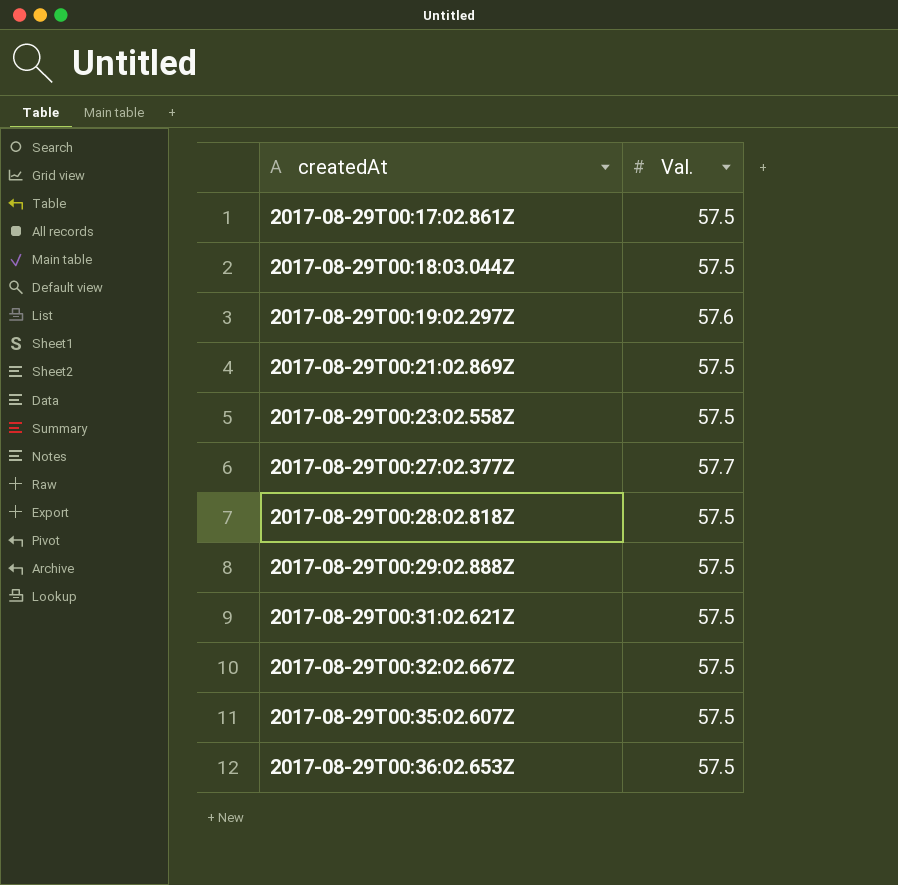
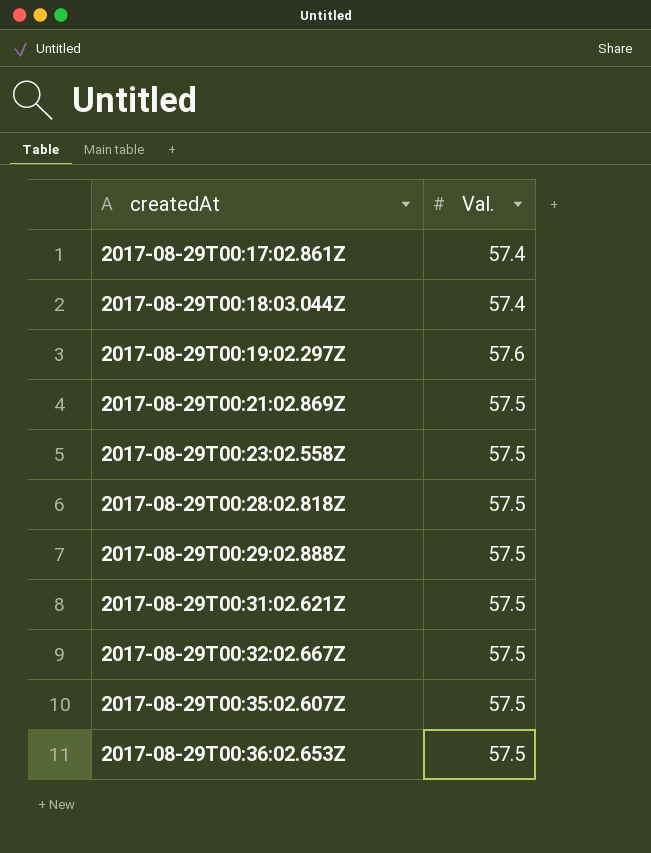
row 2017-08-29T00:27:02.377Z: 57.7 -> none
2017-08-29T00:17:02.861Z | Val.: 57.5 -> 57.4
2017-08-29T00:18:03.044Z | Val.: 57.5 -> 57.4

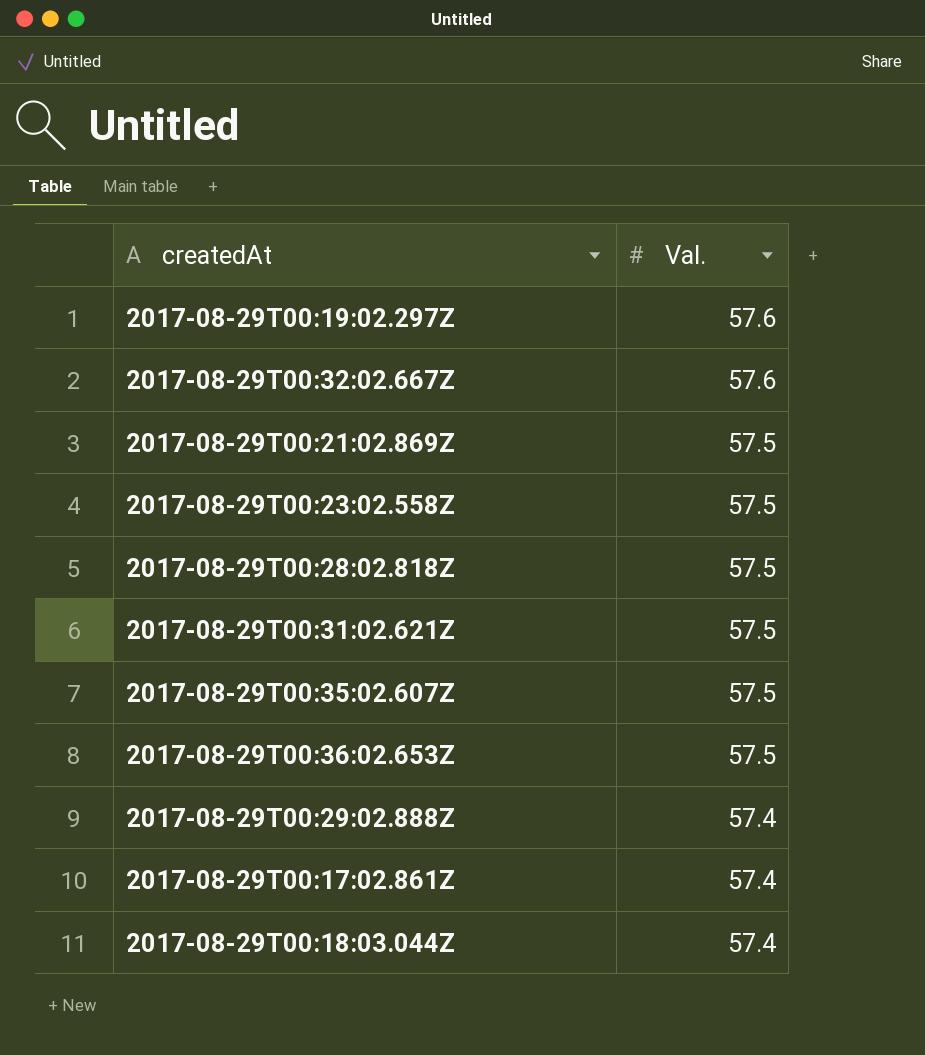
row order: createdAt ascending -> Val. descending
2017-08-29T00:32:02.667Z | Val.: 57.5 -> 57.6
2017-08-29T00:29:02.888Z | Val.: 57.5 -> 57.4

